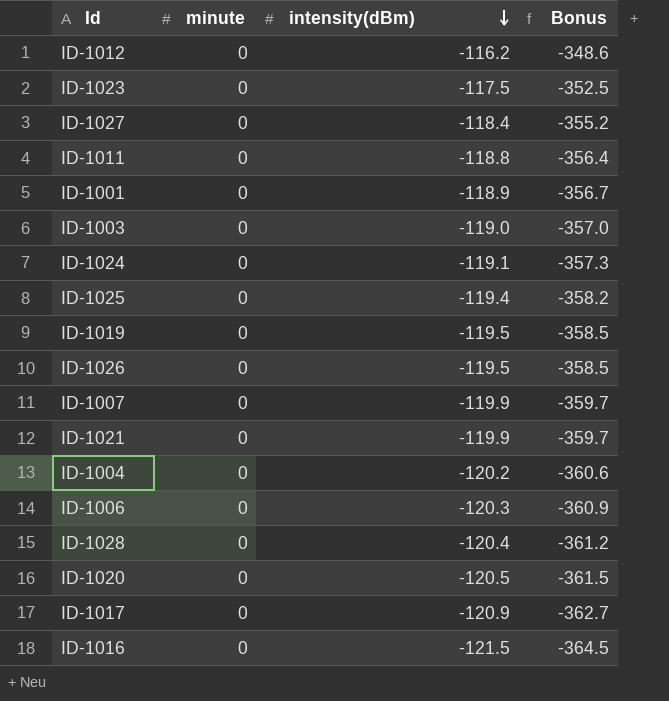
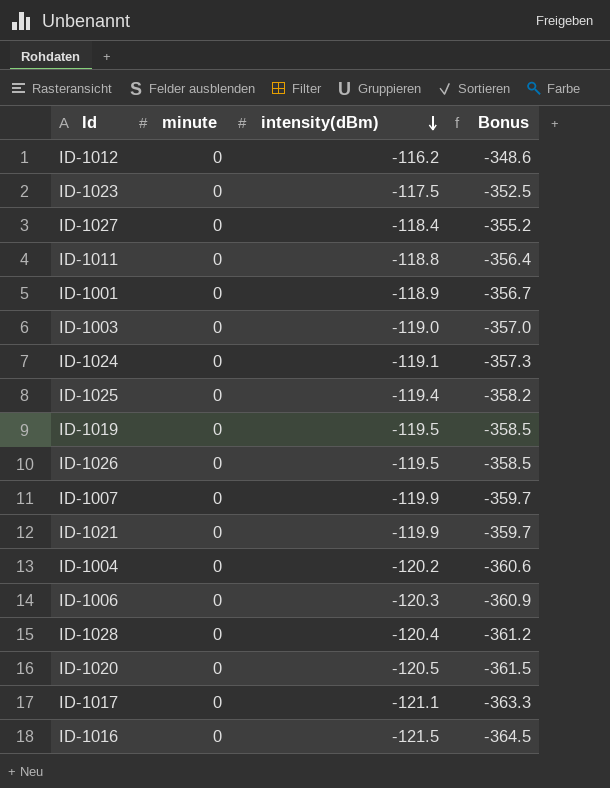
ID-1017 | intensity(dBm): -120.9 -> -121.1
ID-1017 | Bonus: -362.7 -> -363.3

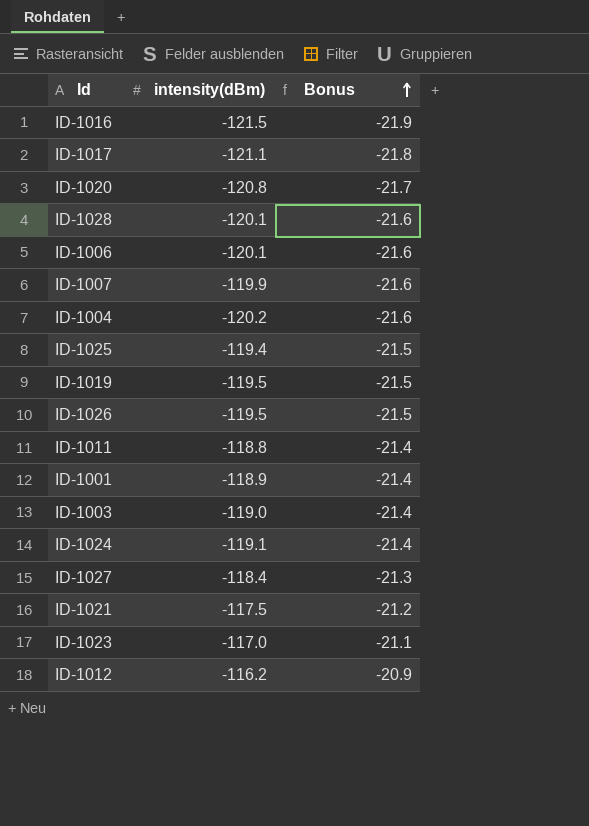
row order: intensity(dBm) descending -> Bonus ascending
column minute | position: 2 -> none
column Bonus | formula: [intensity(dBm)] * 3 -> [intensity(dBm)] * 0.18
ID-1020 | intensity(dBm): -120.5 -> -120.8
ID-1028 | intensity(dBm): -120.4 -> -120.1
ID-1006 | intensity(dBm): -120.3 -> -120.1
ID-1021 | intensity(dBm): -119.9 -> -117.5
ID-1023 | intensity(dBm): -117.5 -> -117.0

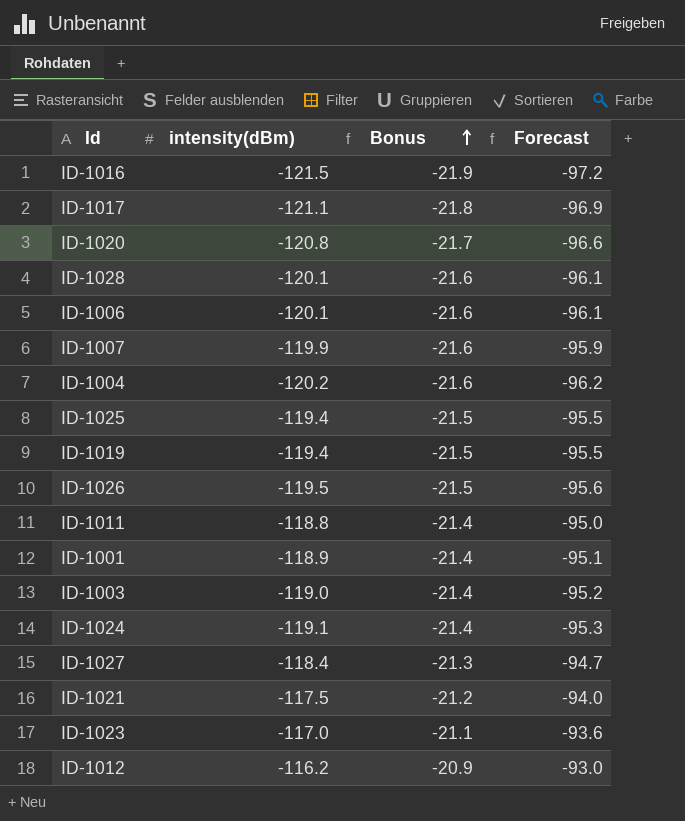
column Forecast | formula: none -> [intensity(dBm)] * 0.8
ID-1019 | intensity(dBm): -119.5 -> -119.4

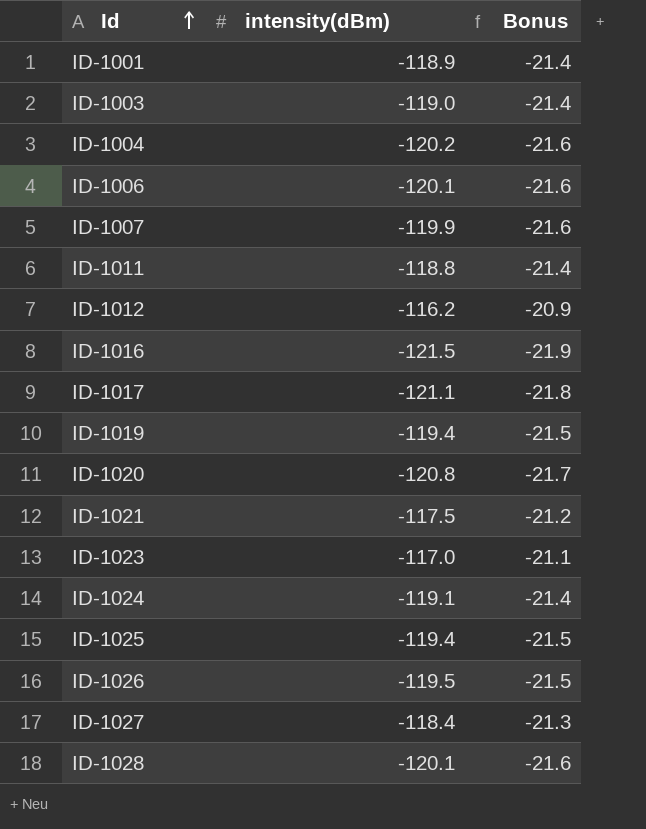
row order: Bonus ascending -> Id ascending
column Forecast | formula: [intensity(dBm)] * 0.8 -> none

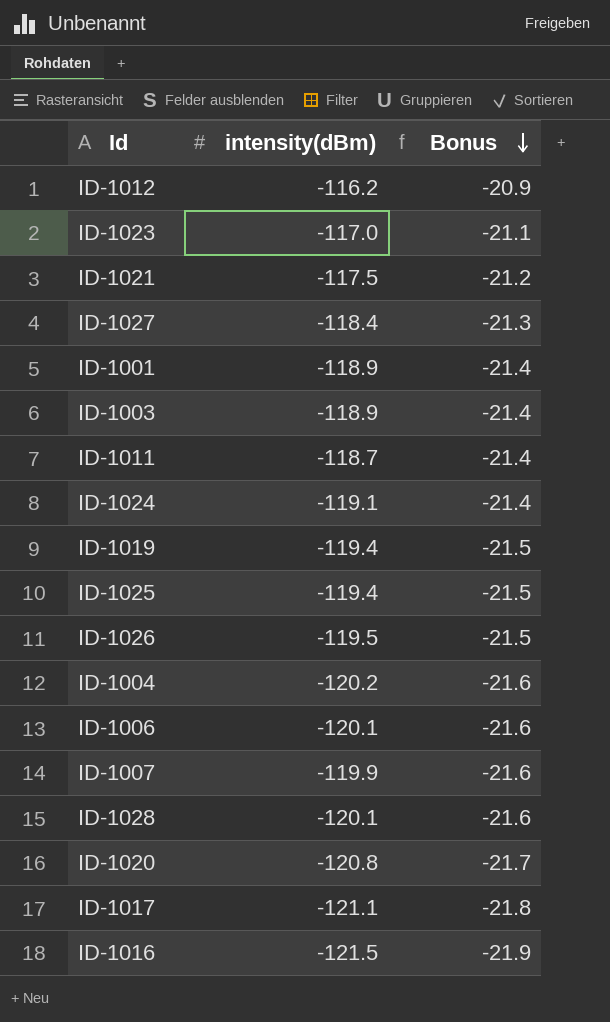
row order: Id ascending -> Bonus descending
ID-1003 | intensity(dBm): -119.0 -> -118.9
ID-1011 | intensity(dBm): -118.8 -> -118.7

